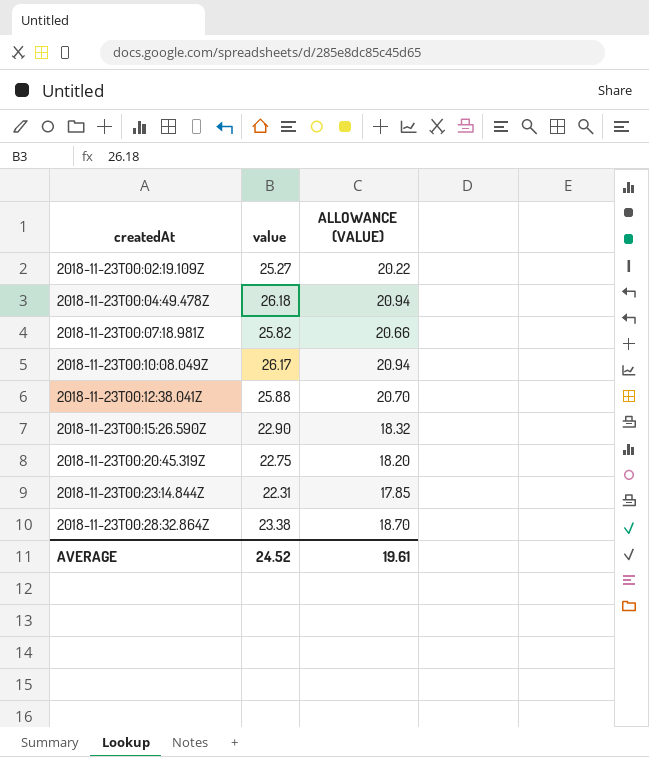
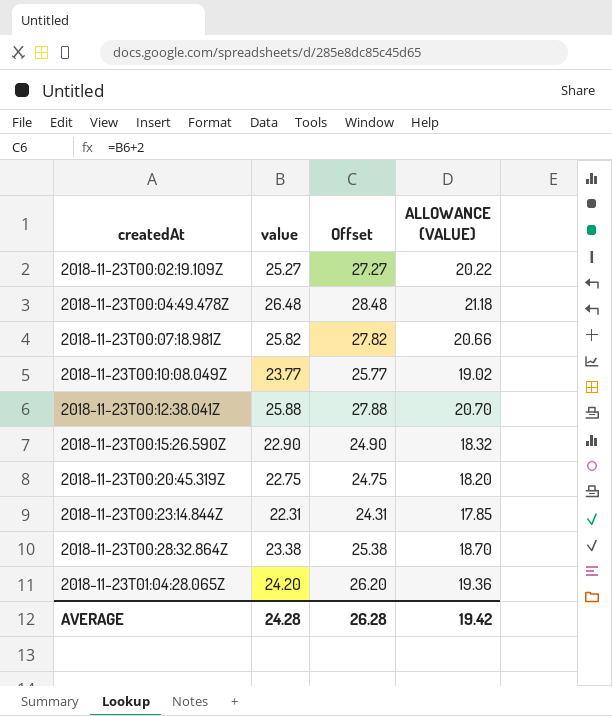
column Offset | formula: none -> [value] + 2
2018-11-23T00:04:49.478Z | value: 26.18 -> 26.48
2018-11-23T00:04:49.478Z | ALLOWANCE (VALUE): 20.94 -> 21.18
2018-11-23T00:10:08.049Z | value: 26.17 -> 23.77
2018-11-23T00:10:08.049Z | ALLOWANCE (VALUE): 20.94 -> 19.02
row 2018-11-23T01:04:28.065Z: none -> 24.20 | 26.20 | 19.36
AVERAGE | value: 24.52 -> 24.28
AVERAGE | ALLOWANCE (VALUE): 19.61 -> 19.42

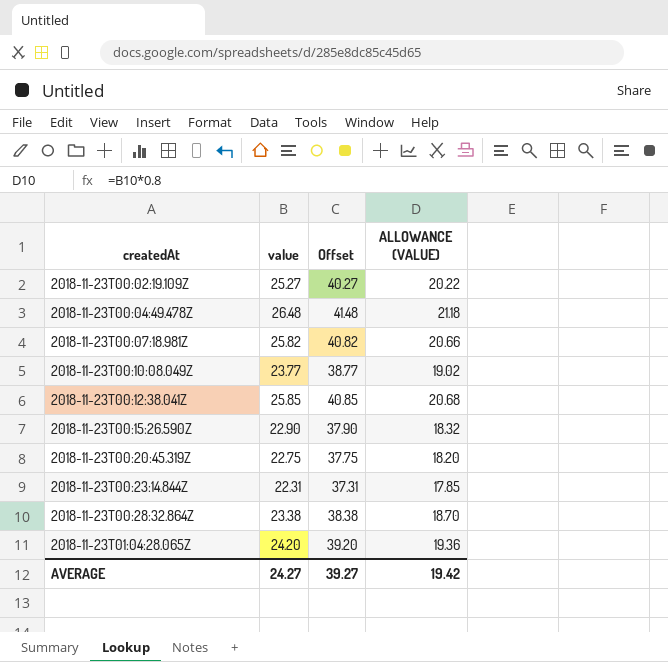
column Offset | formula: [value] + 2 -> [value] + 15
2018-11-23T00:12:38.041Z | value: 25.88 -> 25.85
2018-11-23T00:12:38.041Z | ALLOWANCE (VALUE): 20.70 -> 20.68
AVERAGE | value: 24.28 -> 24.27
AVERAGE | Offset: 26.28 -> 39.27

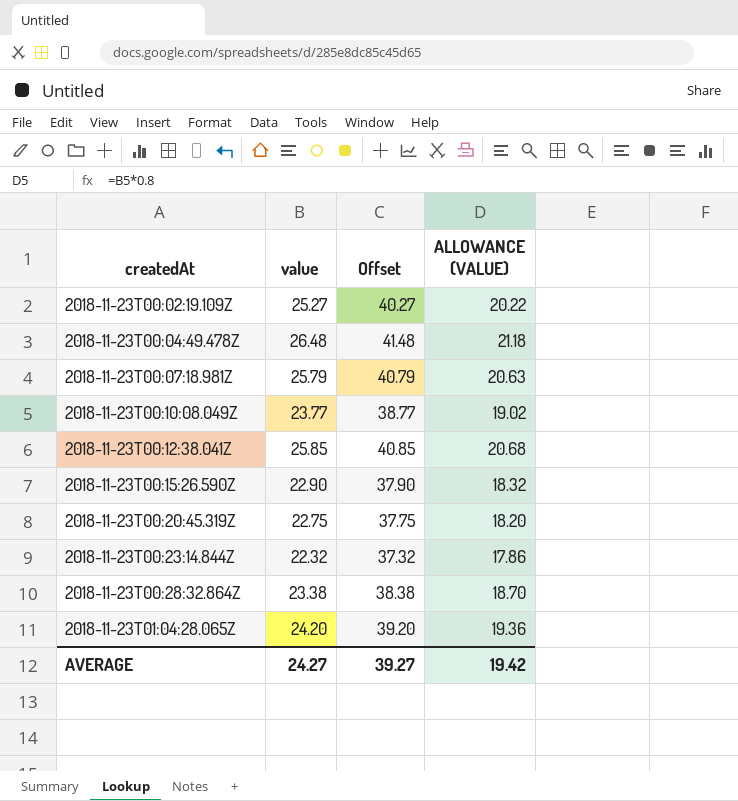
2018-11-23T00:07:18.981Z | value: 25.82 -> 25.79
2018-11-23T00:07:18.981Z | Offset: 40.82 -> 40.79
2018-11-23T00:07:18.981Z | ALLOWANCE (VALUE): 20.66 -> 20.63
2018-11-23T00:23:14.844Z | value: 22.31 -> 22.32
2018-11-23T00:23:14.844Z | Offset: 37.31 -> 37.32
2018-11-23T00:23:14.844Z | ALLOWANCE (VALUE): 17.85 -> 17.86

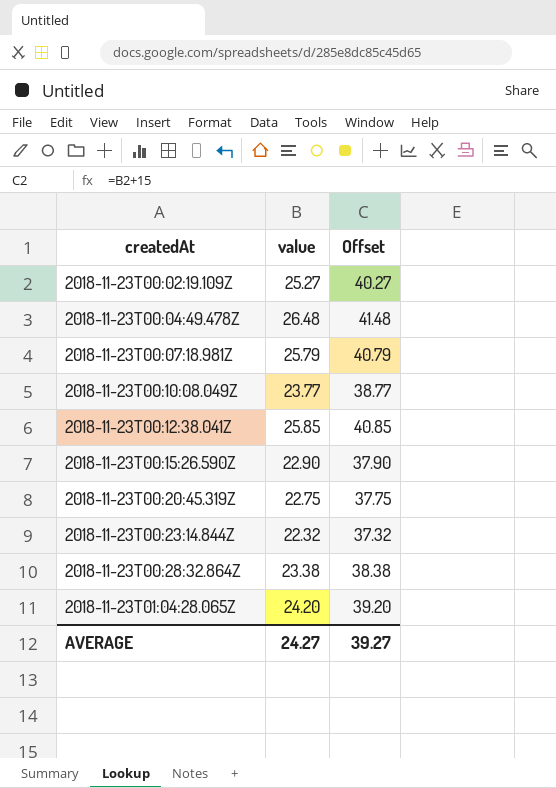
column ALLOWANCE (VALUE) | formula: [value] * 0.8 -> none

